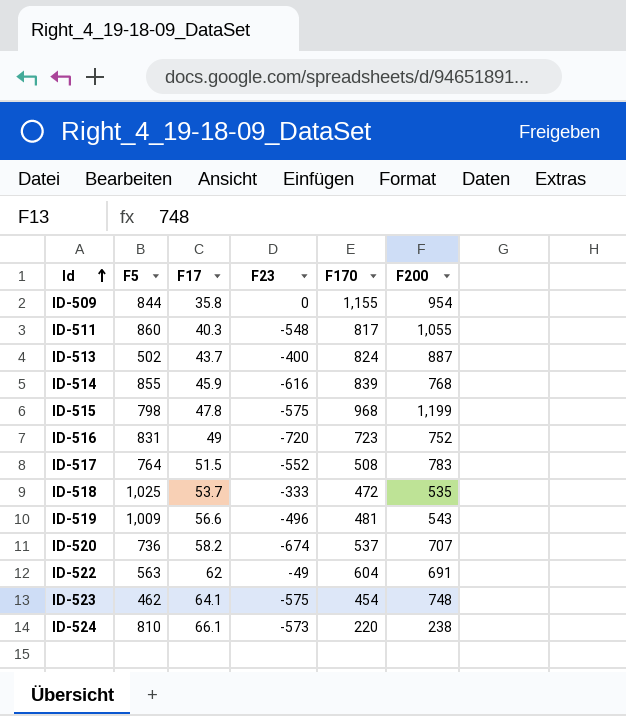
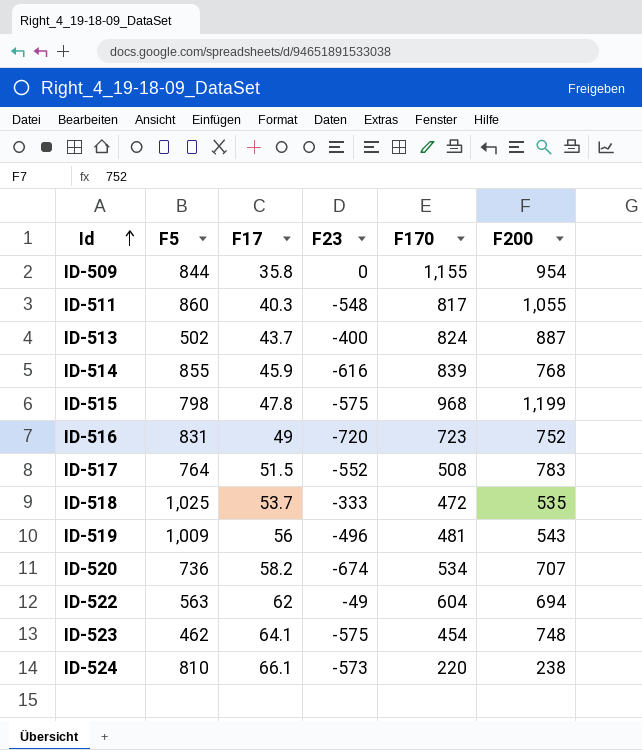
ID-519 | F17: 56.6 -> 56
ID-520 | F170: 537 -> 534
ID-522 | F200: 691 -> 694

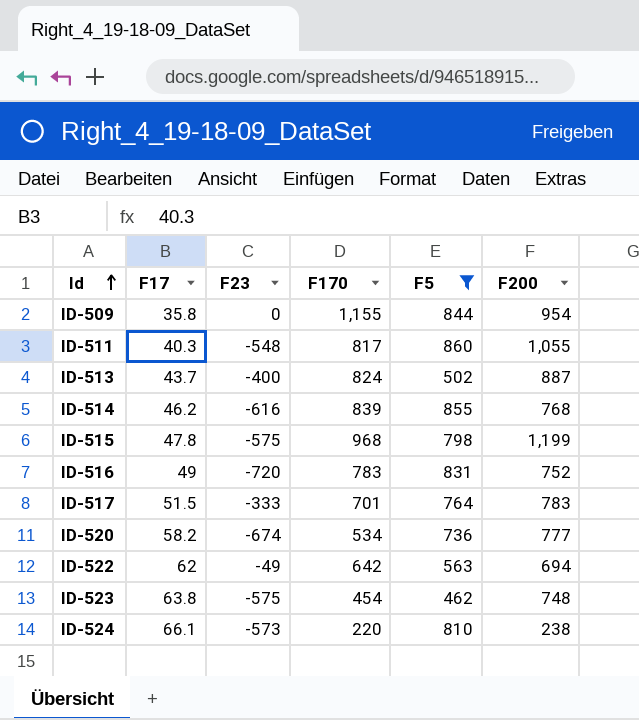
filter: none -> F5 <= 860
column F5 | position: 2 -> 5
ID-514 | F17: 45.9 -> 46.2
ID-516 | F170: 723 -> 783
ID-517 | F23: -552 -> -333
ID-517 | F170: 508 -> 701
ID-520 | F200: 707 -> 777
ID-522 | F170: 604 -> 642
ID-523 | F17: 64.1 -> 63.8

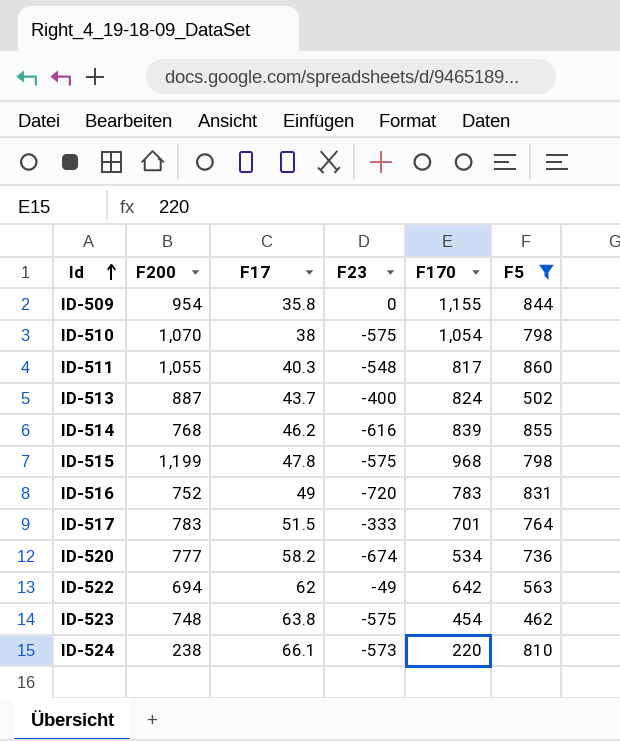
column F200 | position: 6 -> 2
row ID-510: none -> 1,070 | 38 | -575 | 1,054 | 798

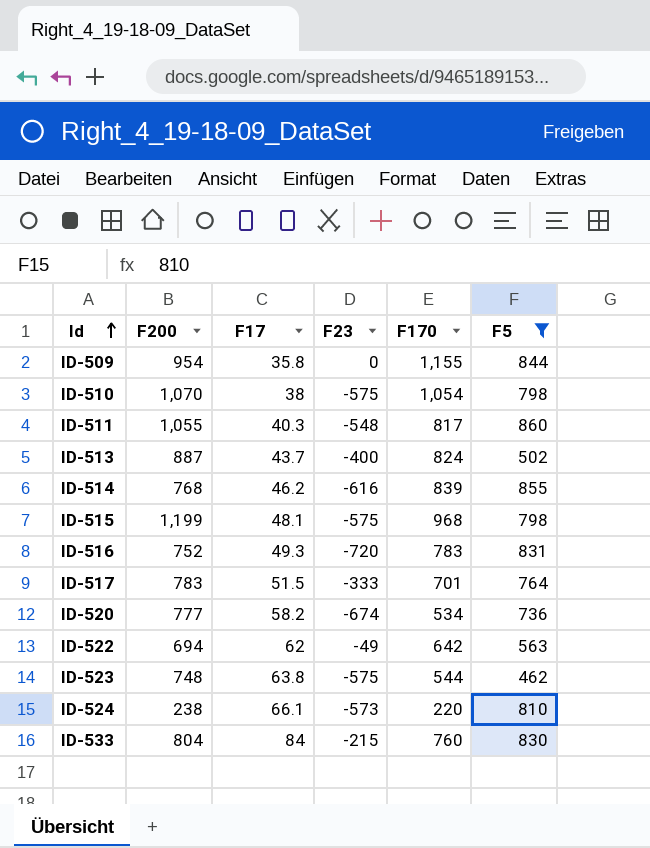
ID-515 | F17: 47.8 -> 48.1
ID-516 | F17: 49 -> 49.3
ID-523 | F170: 454 -> 544
row ID-533: none -> 804 | 84 | -215 | 760 | 830

